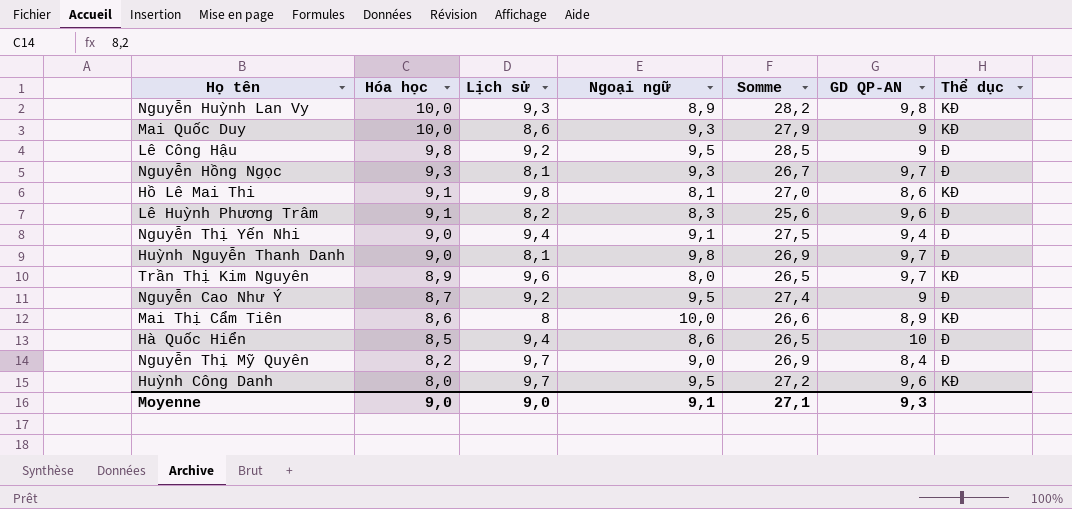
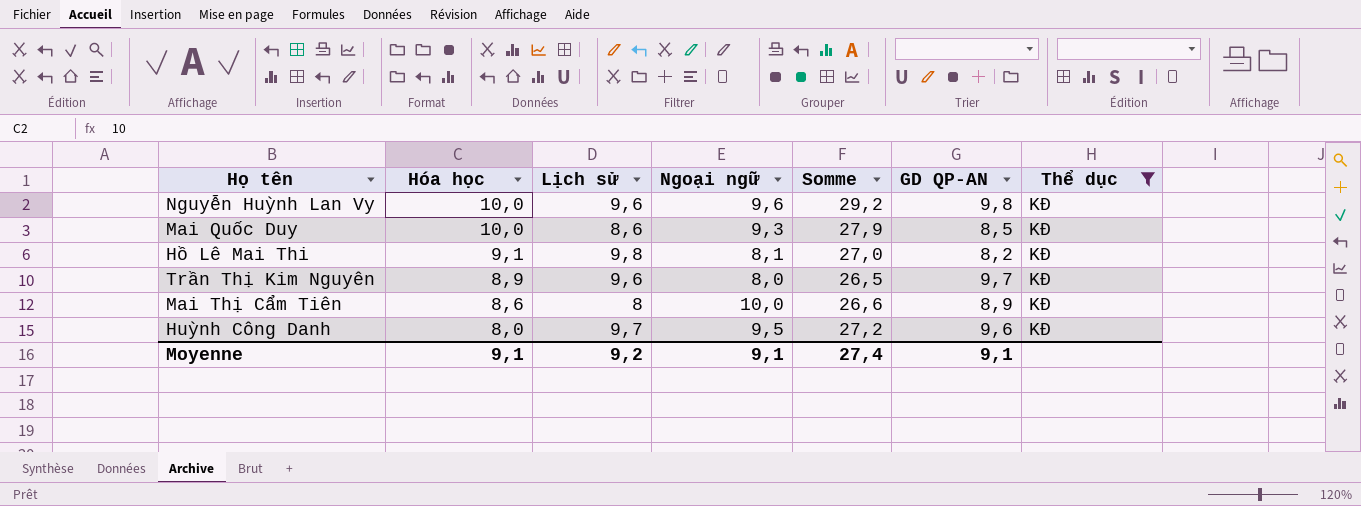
filter: none -> Thể dục = KĐ
Nguyễn Huỳnh Lan Vy | Lịch sử: 9,3 -> 9,6
Nguyễn Huỳnh Lan Vy | Ngoại ngữ: 8,9 -> 9,6
Nguyễn Huỳnh Lan Vy | Somme: 28,2 -> 29,2
Mai Quốc Duy | GD QP-AN: 9 -> 8,5
Hồ Lê Mai Thi | GD QP-AN: 8,6 -> 8,2
Moyenne | Hóa học: 9,0 -> 9,1
Moyenne | Lịch sử: 9,0 -> 9,2
Moyenne | Somme: 27,1 -> 27,4
Moyenne | GD QP-AN: 9,3 -> 9,1

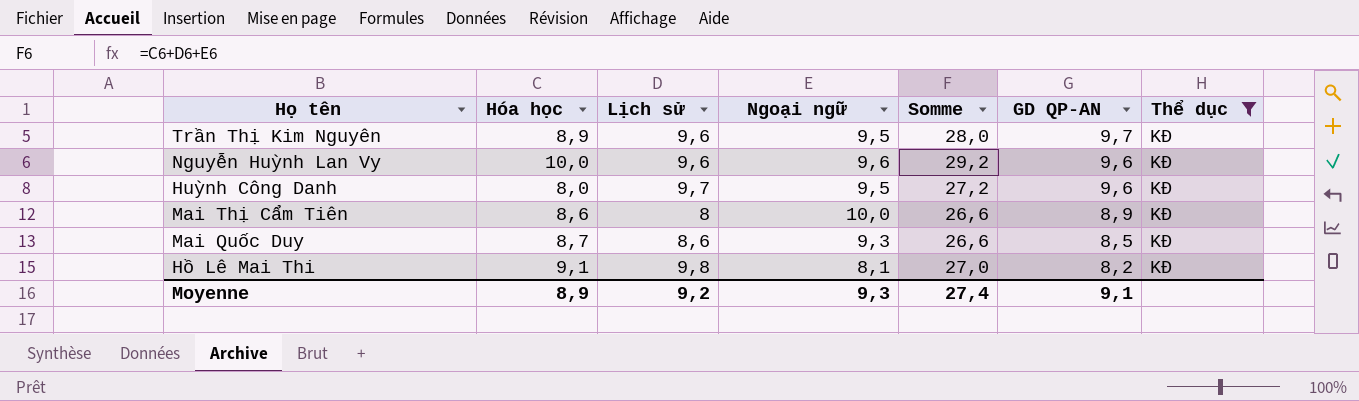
row order: Hóa học descending -> GD QP-AN descending
Trần Thị Kim Nguyên | Ngoại ngữ: 8,0 -> 9,5
Trần Thị Kim Nguyên | Somme: 26,5 -> 28,0
Nguyễn Huỳnh Lan Vy | GD QP-AN: 9,8 -> 9,6
Mai Quốc Duy | Hóa học: 10,0 -> 8,7
Mai Quốc Duy | Somme: 27,9 -> 26,6
Moyenne | Hóa học: 9,1 -> 8,9
Moyenne | Ngoại ngữ: 9,1 -> 9,3

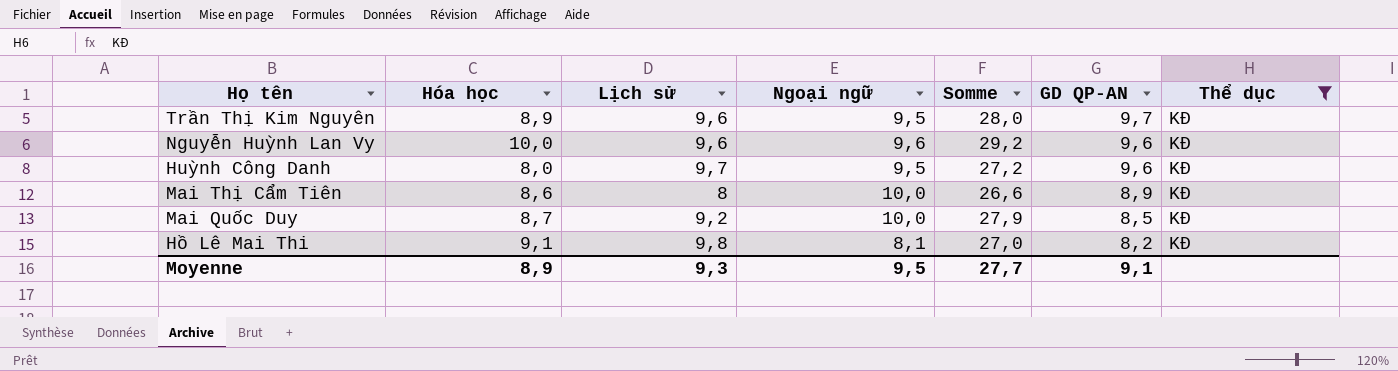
Mai Quốc Duy | Lịch sử: 8,6 -> 9,2
Mai Quốc Duy | Ngoại ngữ: 9,3 -> 10,0
Mai Quốc Duy | Somme: 26,6 -> 27,9
Moyenne | Lịch sử: 9,2 -> 9,3
Moyenne | Ngoại ngữ: 9,3 -> 9,5
Moyenne | Somme: 27,4 -> 27,7

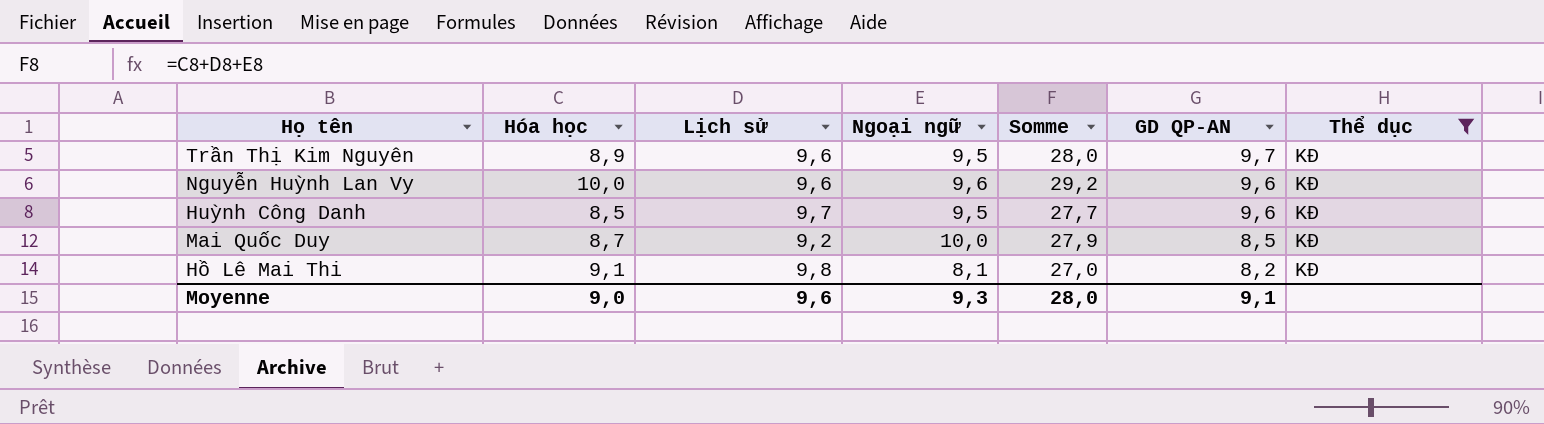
row Mai Thị Cẩm Tiên: 8,6 | 8 | 10,0 | 26,6 | 8,9 | KĐ -> none
Huỳnh Công Danh | Hóa học: 8,0 -> 8,5
Huỳnh Công Danh | Somme: 27,2 -> 27,7
Moyenne | Hóa học: 8,9 -> 9,0
Moyenne | Lịch sử: 9,3 -> 9,6
Moyenne | Ngoại ngữ: 9,5 -> 9,3
Moyenne | Somme: 27,7 -> 28,0

